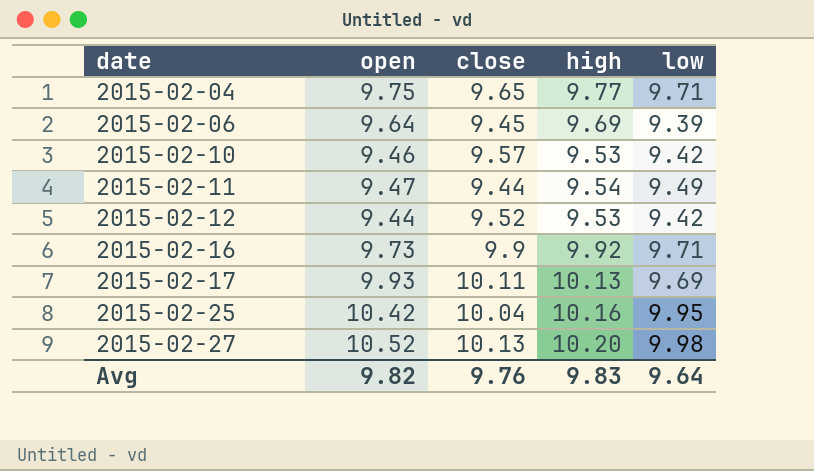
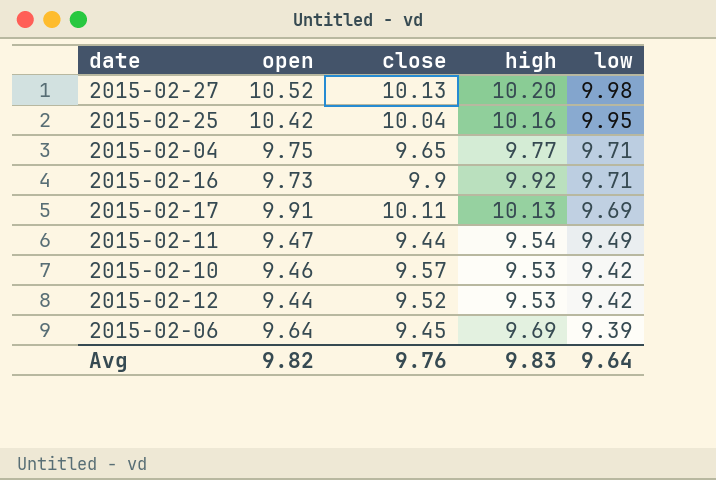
row order: date ascending -> low descending
2015-02-17 | open: 9.93 -> 9.91

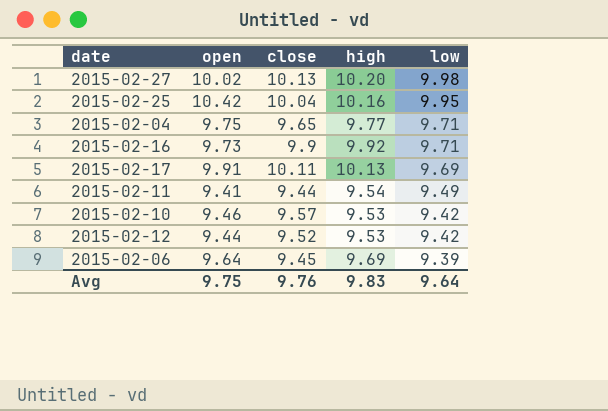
2015-02-27 | open: 10.52 -> 10.02
2015-02-11 | open: 9.47 -> 9.41
Avg | open: 9.82 -> 9.75

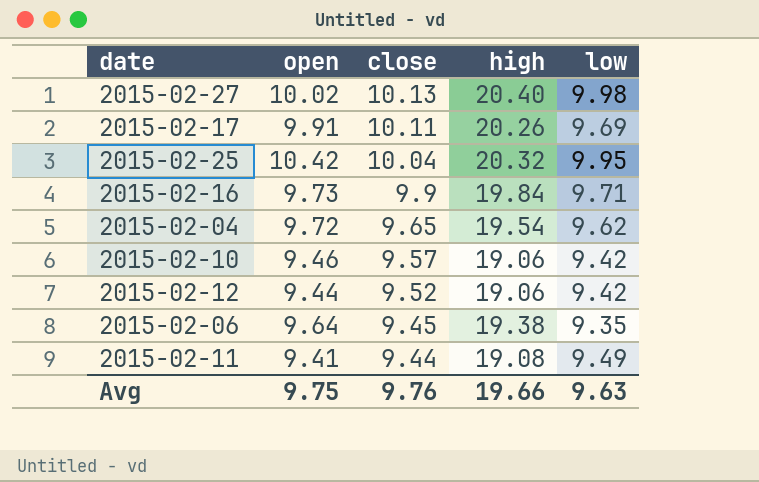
row order: low descending -> close descending
2015-02-27 | high: 10.20 -> 20.40
2015-02-17 | high: 10.13 -> 20.26
2015-02-25 | high: 10.16 -> 20.32
2015-02-16 | high: 9.92 -> 19.84
2015-02-04 | open: 9.75 -> 9.72
2015-02-04 | high: 9.77 -> 19.54
2015-02-04 | low: 9.71 -> 9.62
2015-02-10 | high: 9.53 -> 19.06
2015-02-12 | high: 9.53 -> 19.06
2015-02-06 | high: 9.69 -> 19.38
2015-02-06 | low: 9.39 -> 9.35
2015-02-11 | high: 9.54 -> 19.08
Avg | high: 9.83 -> 19.66
Avg | low: 9.64 -> 9.63

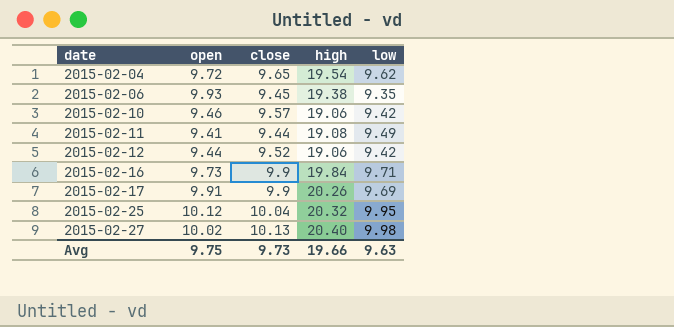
row order: close descending -> date ascending
2015-02-06 | open: 9.64 -> 9.93
2015-02-17 | close: 10.11 -> 9.9
2015-02-25 | open: 10.42 -> 10.12
Avg | close: 9.76 -> 9.73

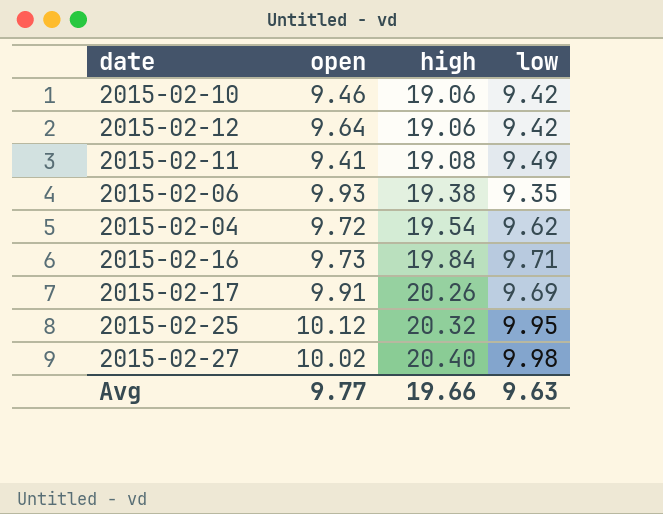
row order: date ascending -> high ascending
column close | position: 3 -> none
2015-02-12 | open: 9.44 -> 9.64
Avg | open: 9.75 -> 9.77

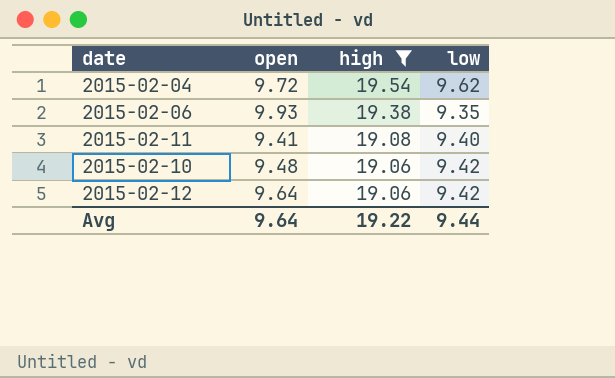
filter: none -> high <= 19.54
row order: high ascending -> high descending
2015-02-11 | low: 9.49 -> 9.40
2015-02-10 | open: 9.46 -> 9.48
Avg | open: 9.77 -> 9.64
Avg | high: 19.66 -> 19.22
Avg | low: 9.63 -> 9.44

